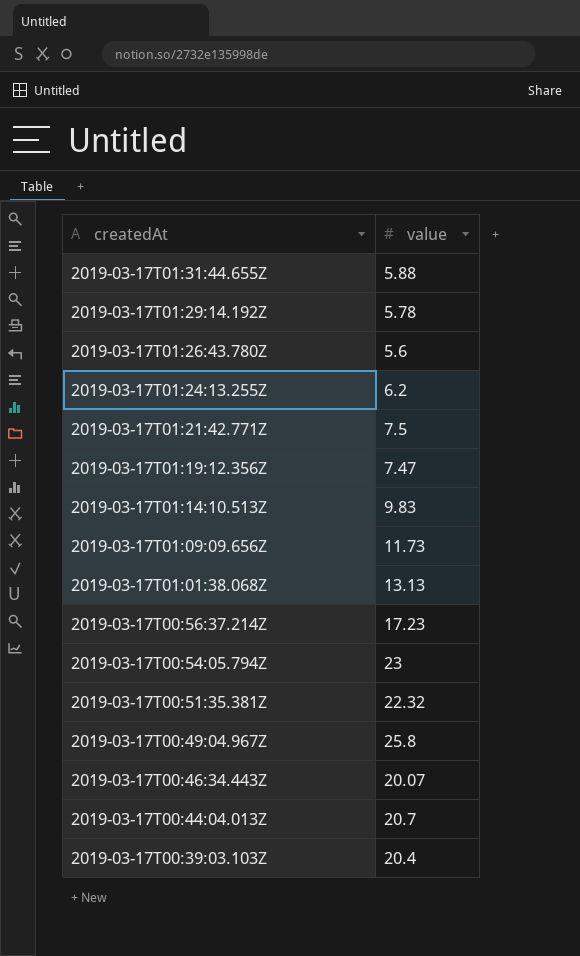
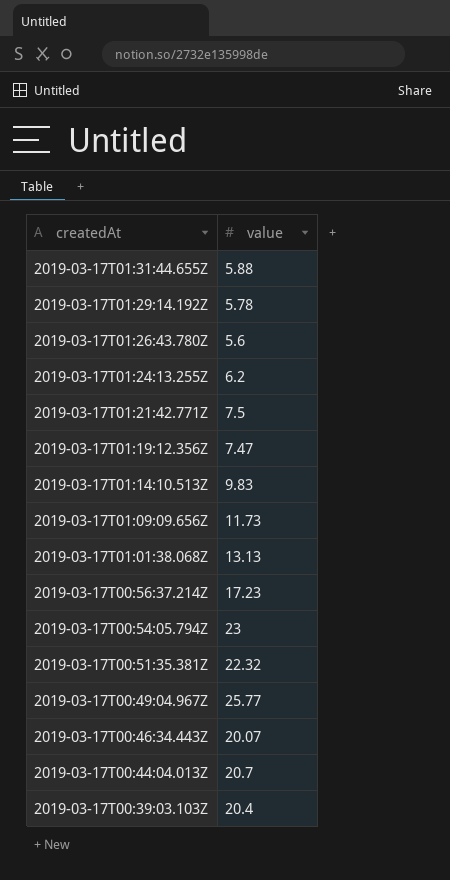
2019-03-17T00:49:04.967Z | value: 25.8 -> 25.77

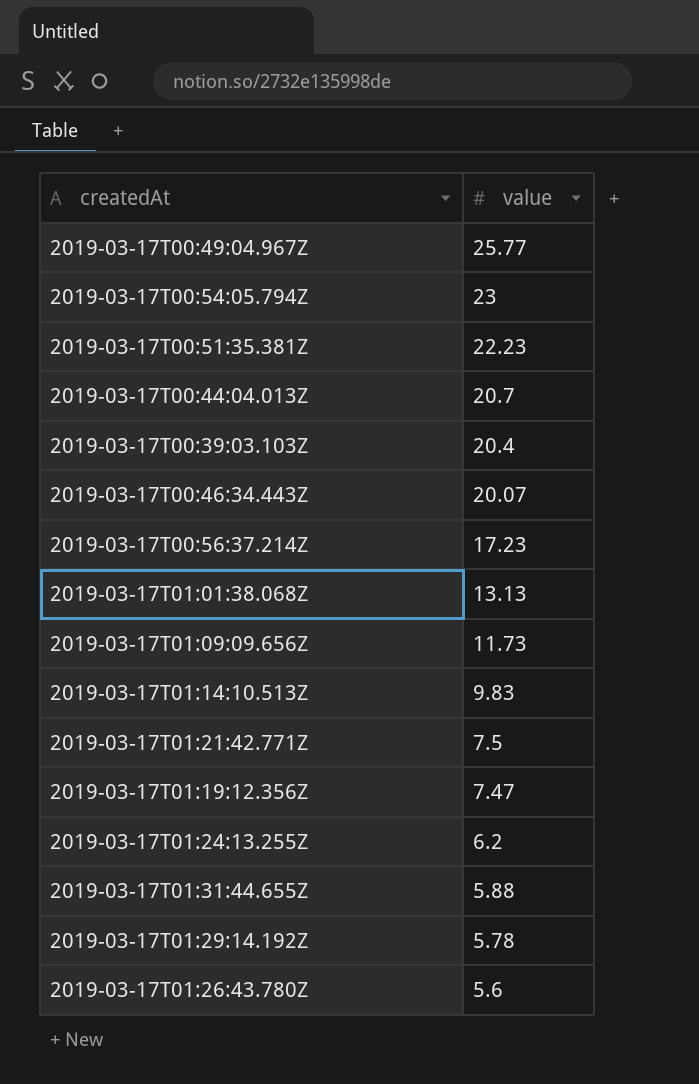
row order: createdAt descending -> value descending
2019-03-17T00:51:35.381Z | value: 22.32 -> 22.23

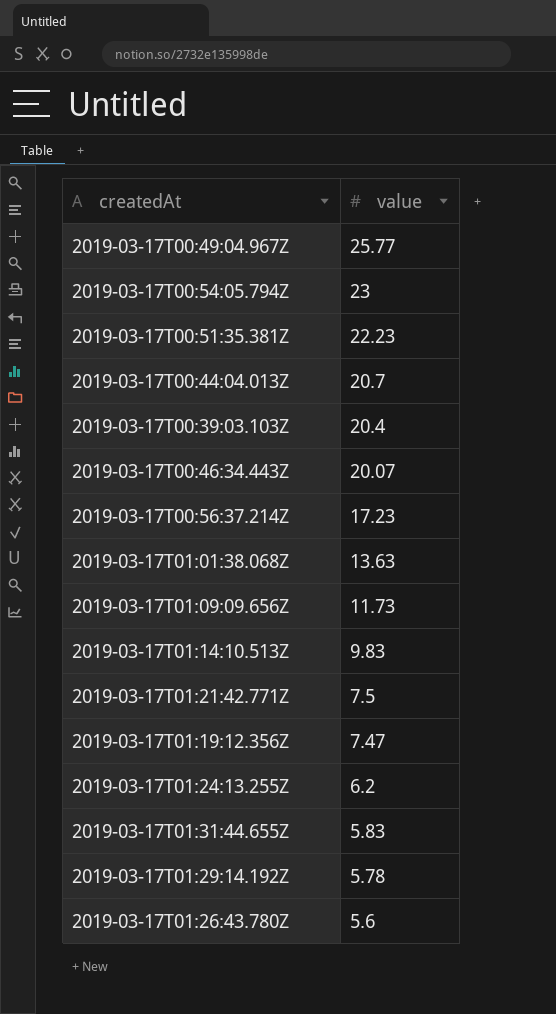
2019-03-17T01:01:38.068Z | value: 13.13 -> 13.63
2019-03-17T01:31:44.655Z | value: 5.88 -> 5.83

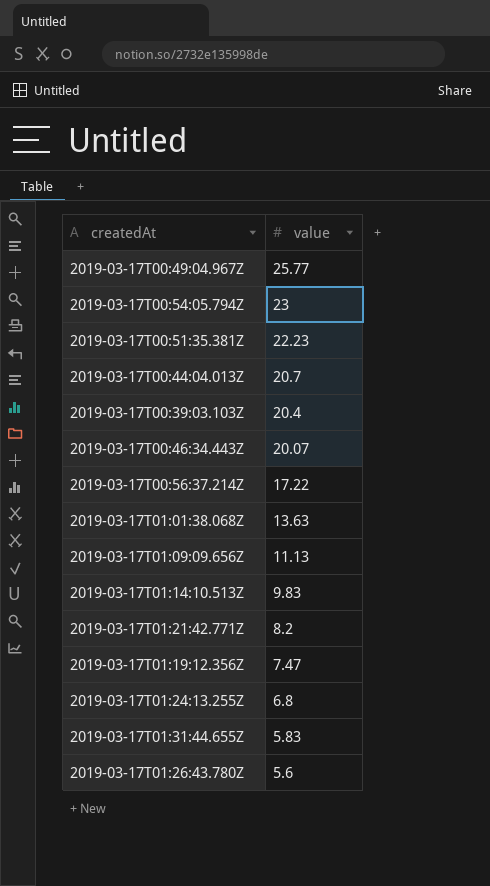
row 2019-03-17T01:29:14.192Z: 5.78 -> none
2019-03-17T00:56:37.214Z | value: 17.23 -> 17.22
2019-03-17T01:09:09.656Z | value: 11.73 -> 11.13
2019-03-17T01:21:42.771Z | value: 7.5 -> 8.2
2019-03-17T01:24:13.255Z | value: 6.2 -> 6.8

